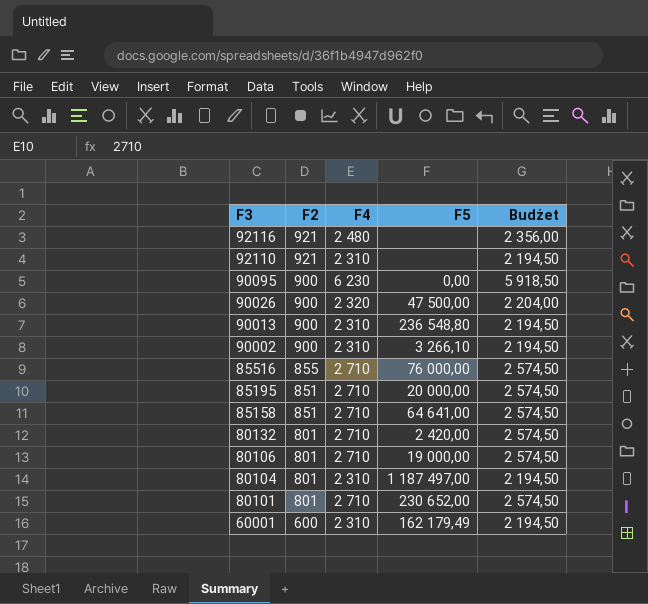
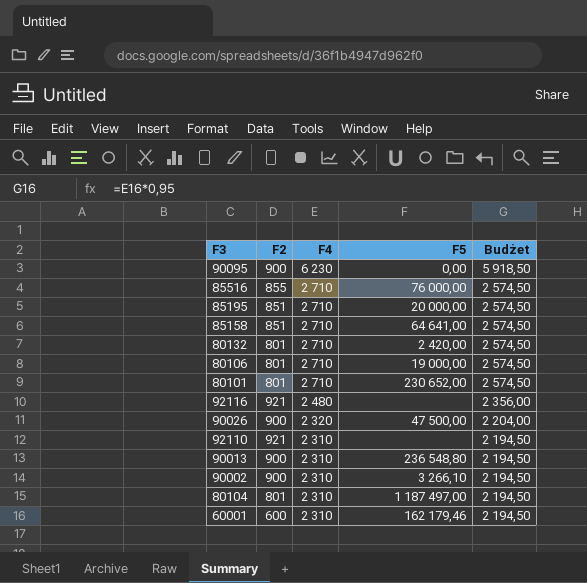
row order: F3 descending -> F4 descending
60001 | F5: 162 179,49 -> 162 179,46

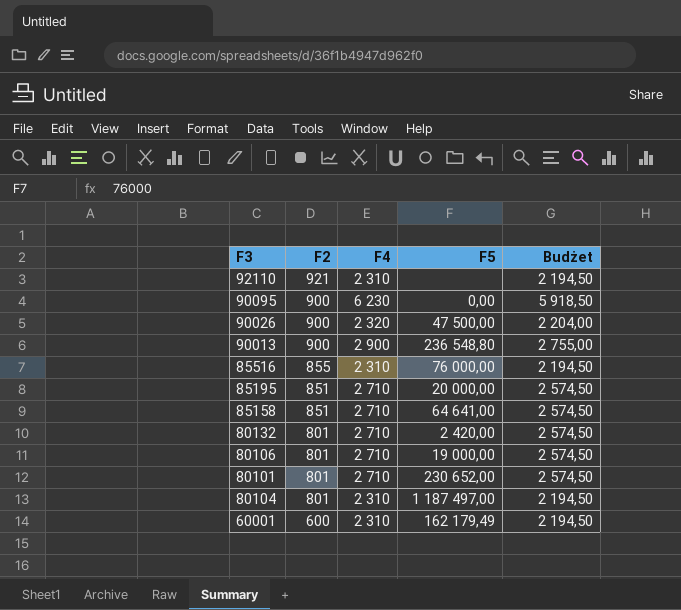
row order: F4 descending -> F2 descending
row 92116: 921 | 2 480 | none | 2 356,00 -> none
row 90002: 900 | 2 310 | 3 266,10 | 2 194,50 -> none
90013 | F4: 2 310 -> 2 900
90013 | Budżet: 2 194,50 -> 2 755,00
85516 | F4: 2 710 -> 2 310
85516 | Budżet: 2 574,50 -> 2 194,50
60001 | F5: 162 179,46 -> 162 179,49

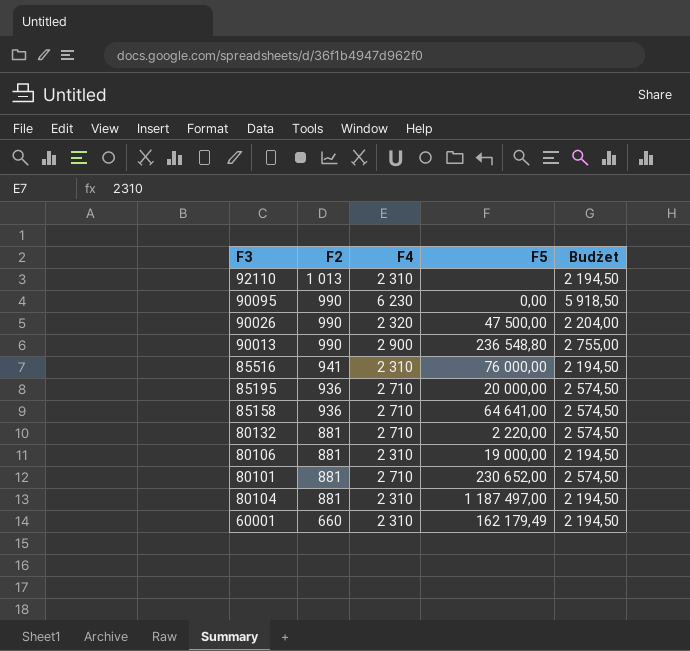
92110 | F2: 921 -> 1 013
90095 | F2: 900 -> 990
90026 | F2: 900 -> 990
90013 | F2: 900 -> 990
85516 | F2: 855 -> 941
85195 | F2: 851 -> 936
85158 | F2: 851 -> 936
80132 | F2: 801 -> 881
80132 | F5: 2 420,00 -> 2 220,00
80106 | F2: 801 -> 881
80106 | F4: 2 710 -> 2 310
80106 | Budżet: 2 574,50 -> 2 194,50
80101 | F2: 801 -> 881
80104 | F2: 801 -> 881
60001 | F2: 600 -> 660

